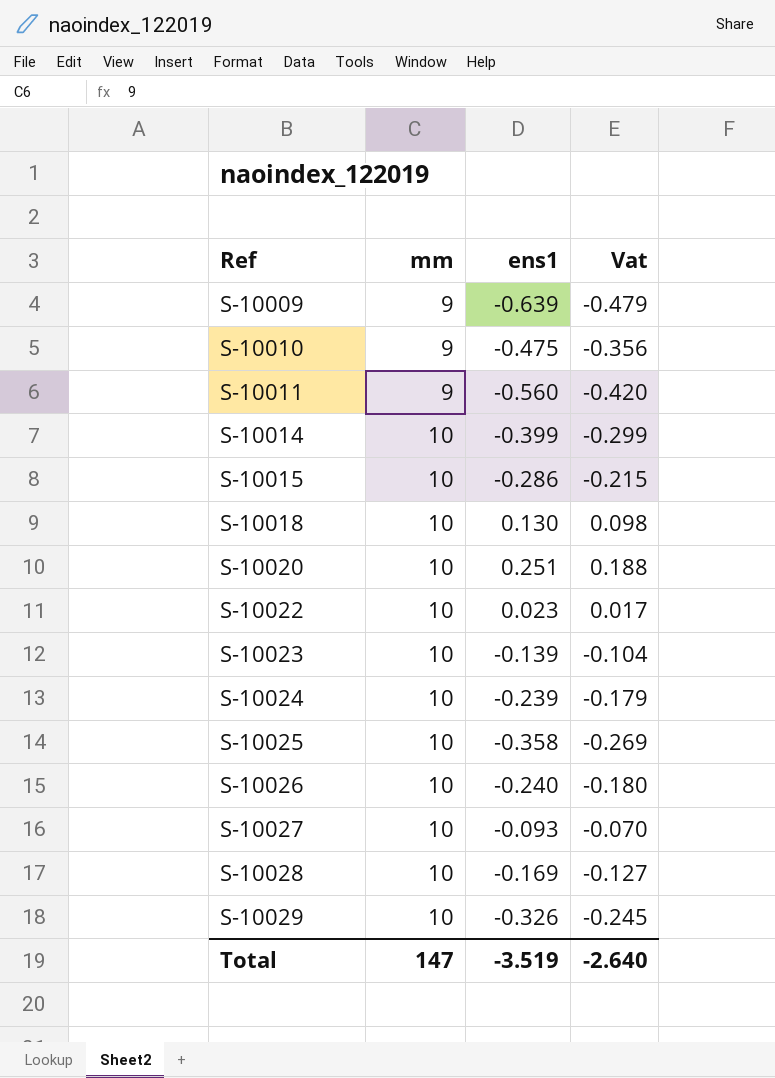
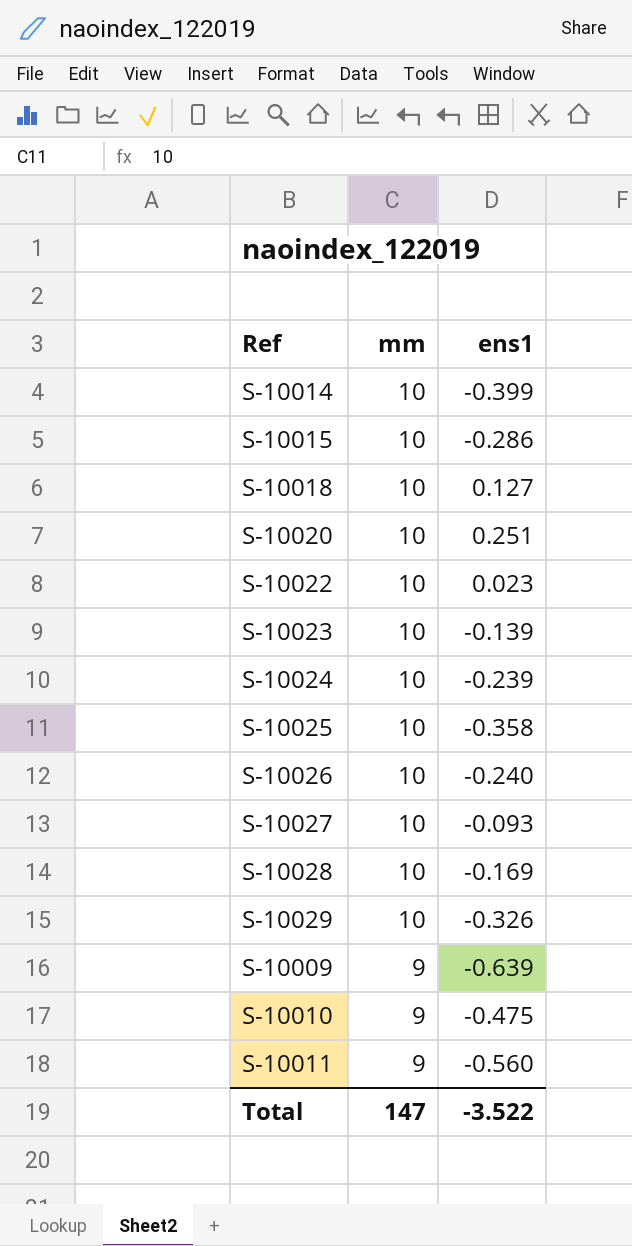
row order: Ref ascending -> mm descending
column Vat | formula: [ens1] * 0.75 -> none
S-10018 | ens1: 0.130 -> 0.127
Total | ens1: -3.519 -> -3.522

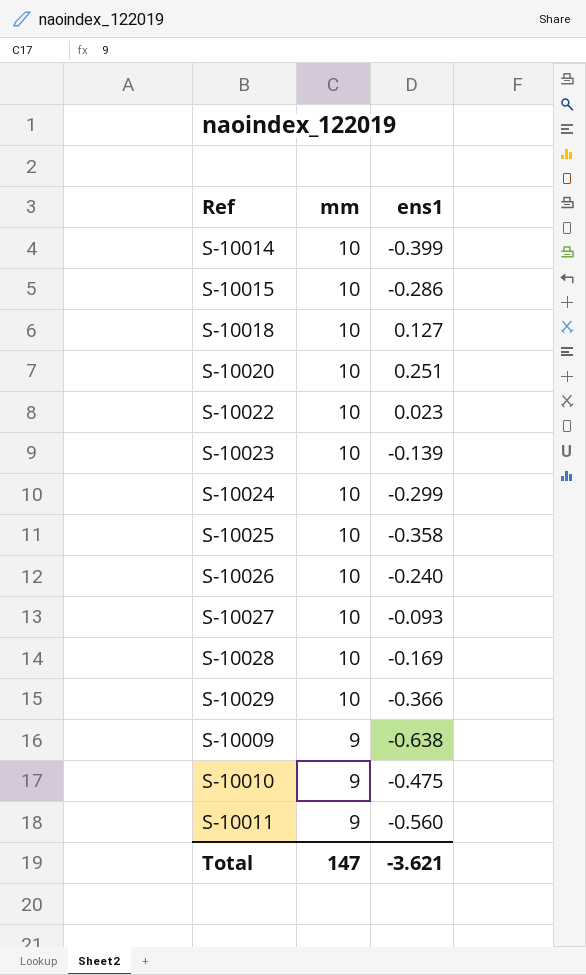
S-10024 | ens1: -0.239 -> -0.299
S-10029 | ens1: -0.326 -> -0.366
S-10009 | ens1: -0.639 -> -0.638
Total | ens1: -3.522 -> -3.621

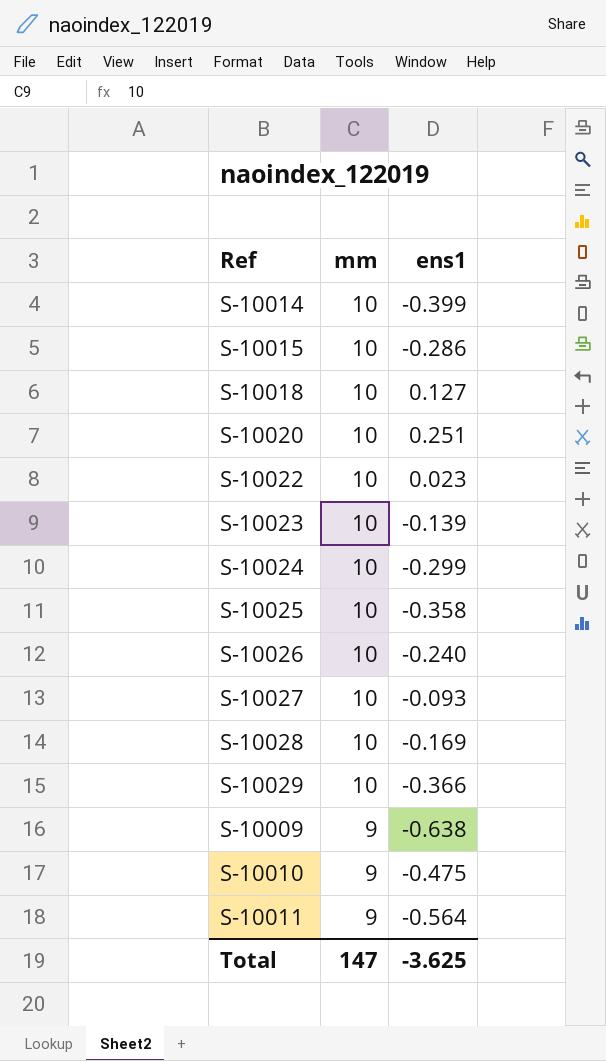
S-10011 | ens1: -0.560 -> -0.564
Total | ens1: -3.621 -> -3.625

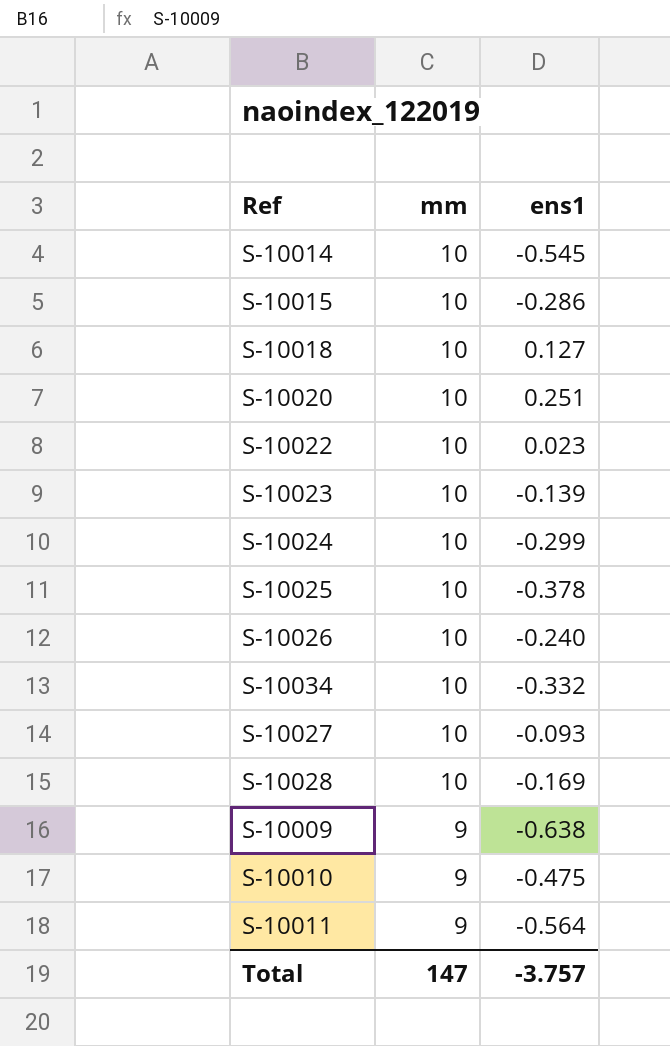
row S-10029: 10 | -0.366 -> none
S-10014 | ens1: -0.399 -> -0.545
S-10025 | ens1: -0.358 -> -0.378
row S-10034: none -> 10 | -0.332
Total | ens1: -3.625 -> -3.757

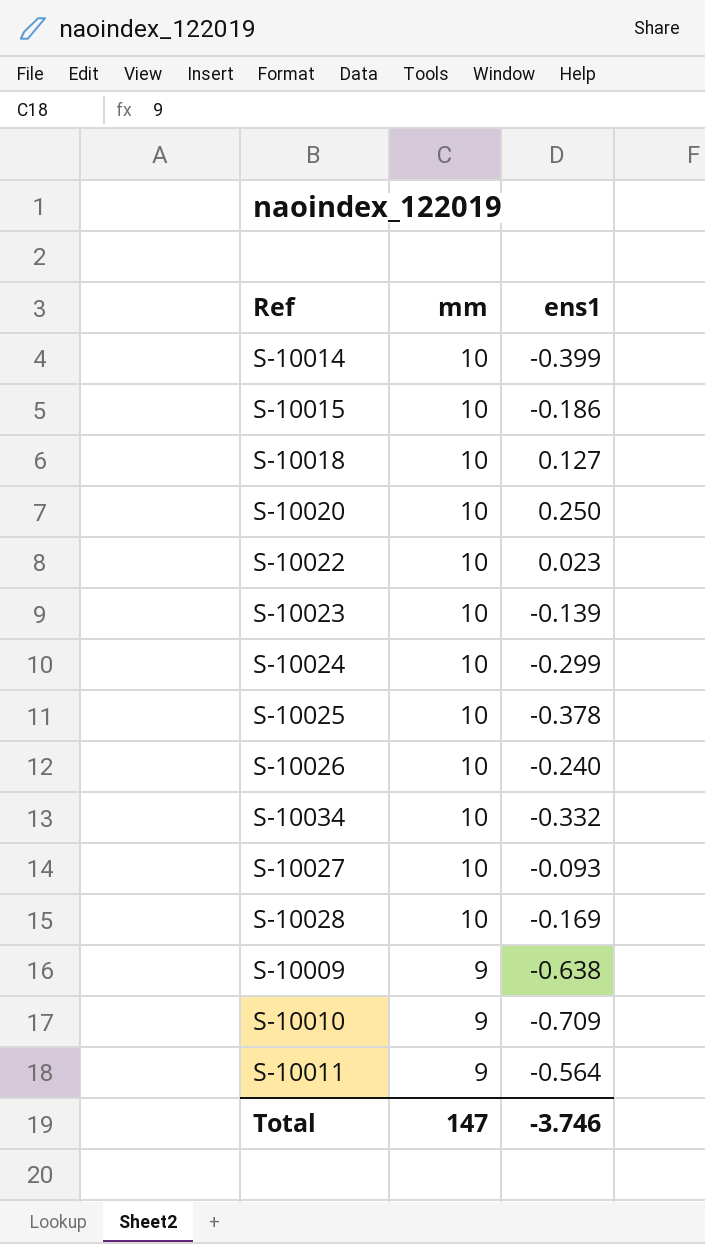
S-10014 | ens1: -0.545 -> -0.399
S-10015 | ens1: -0.286 -> -0.186
S-10020 | ens1: 0.251 -> 0.250
S-10010 | ens1: -0.475 -> -0.709
Total | ens1: -3.757 -> -3.746

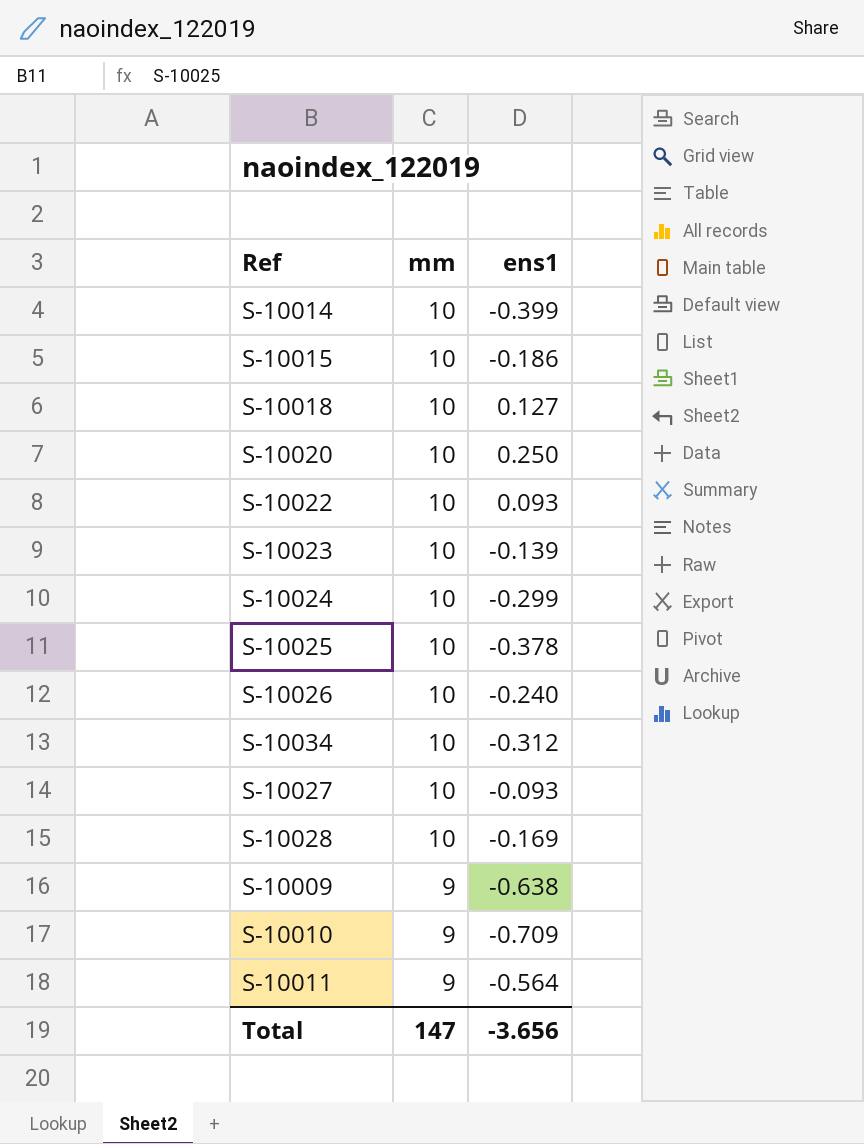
S-10022 | ens1: 0.023 -> 0.093
S-10034 | ens1: -0.332 -> -0.312
Total | ens1: -3.746 -> -3.656

